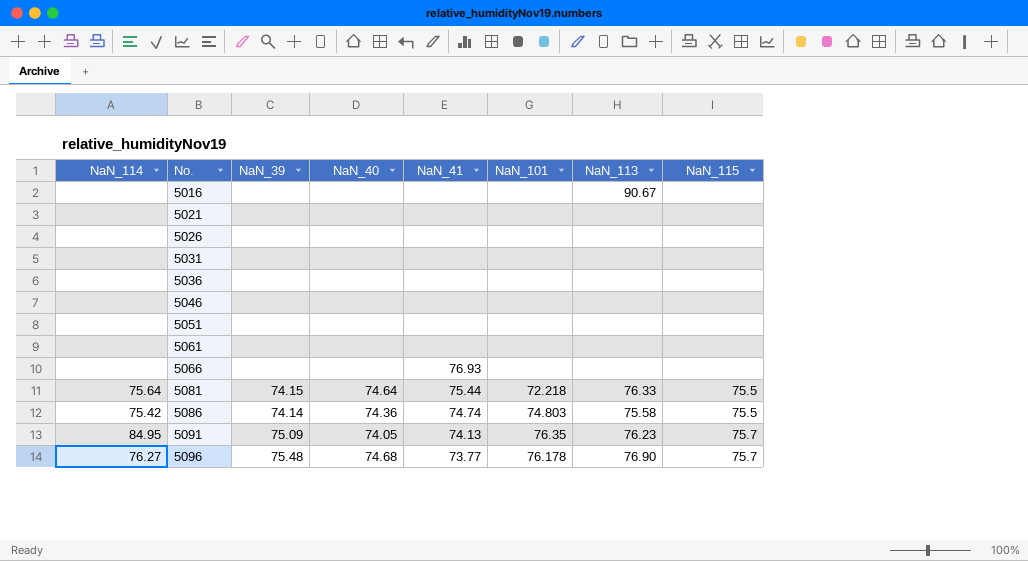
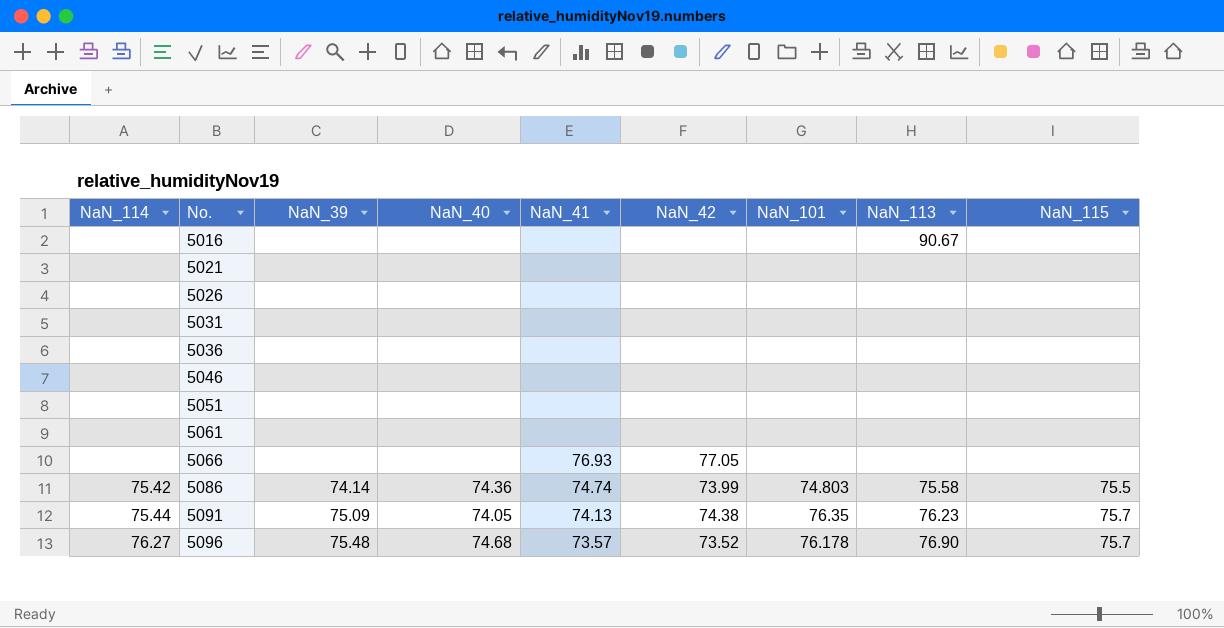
column NaN_42 | position: none -> 6
row 5081: 75.64 | 74.15 | 74.64 | 75.44 | 72.218 | 76.33 | 75.5 -> none
5091 | NaN_114: 84.95 -> 75.44
5096 | NaN_41: 73.77 -> 73.57

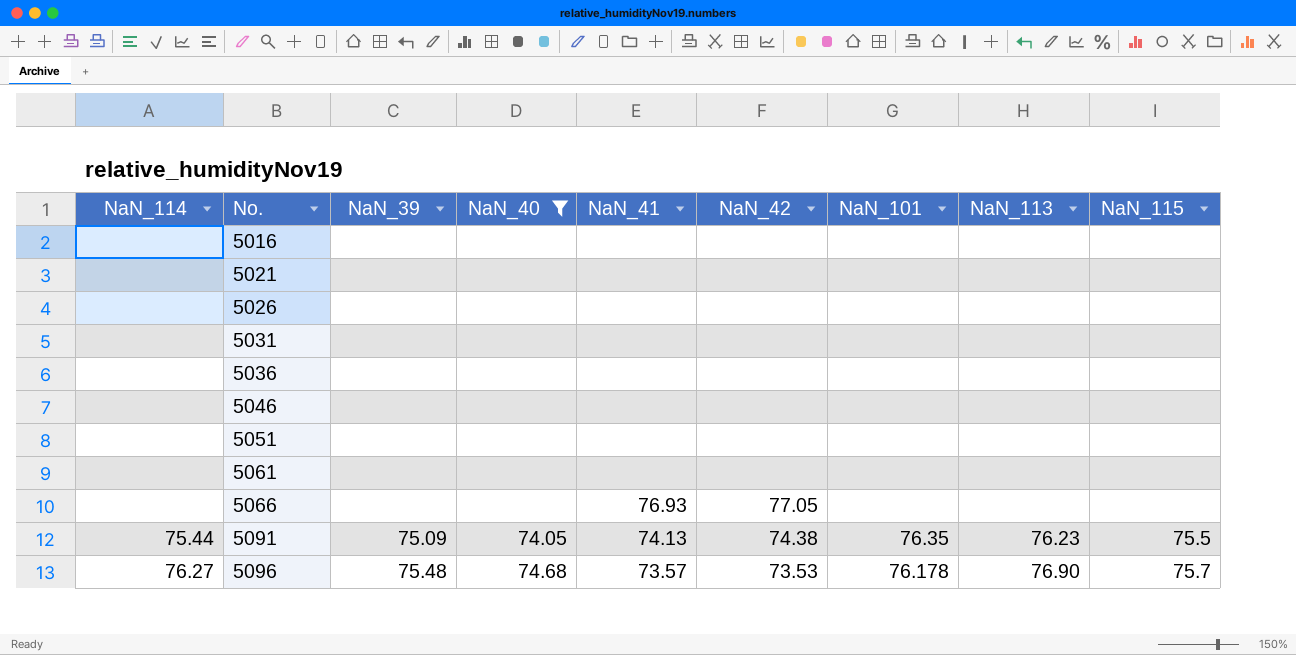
filter: none -> NaN_40 != 74.36
5016 | NaN_113: 90.67 -> none
5091 | NaN_115: 75.7 -> 75.5
5096 | NaN_42: 73.52 -> 73.53

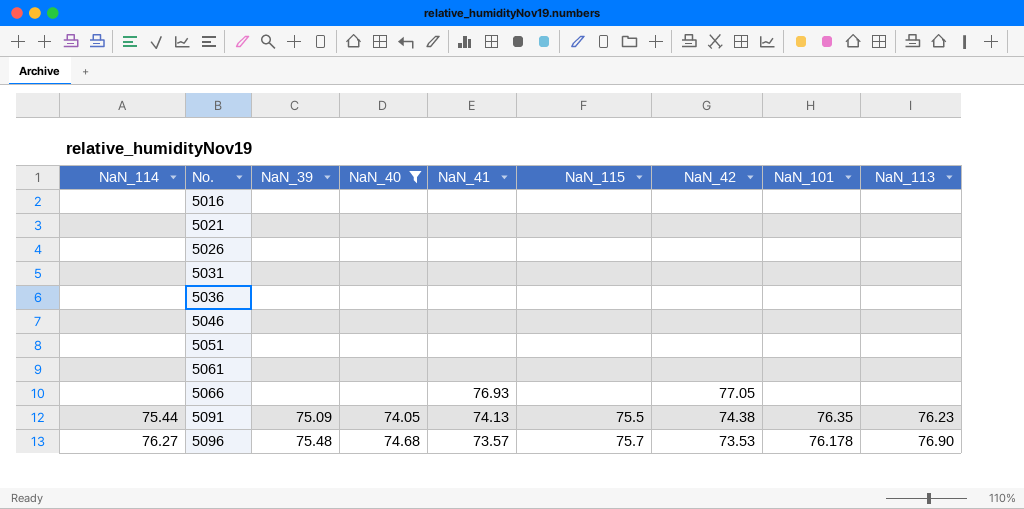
column NaN_115 | position: 9 -> 6

